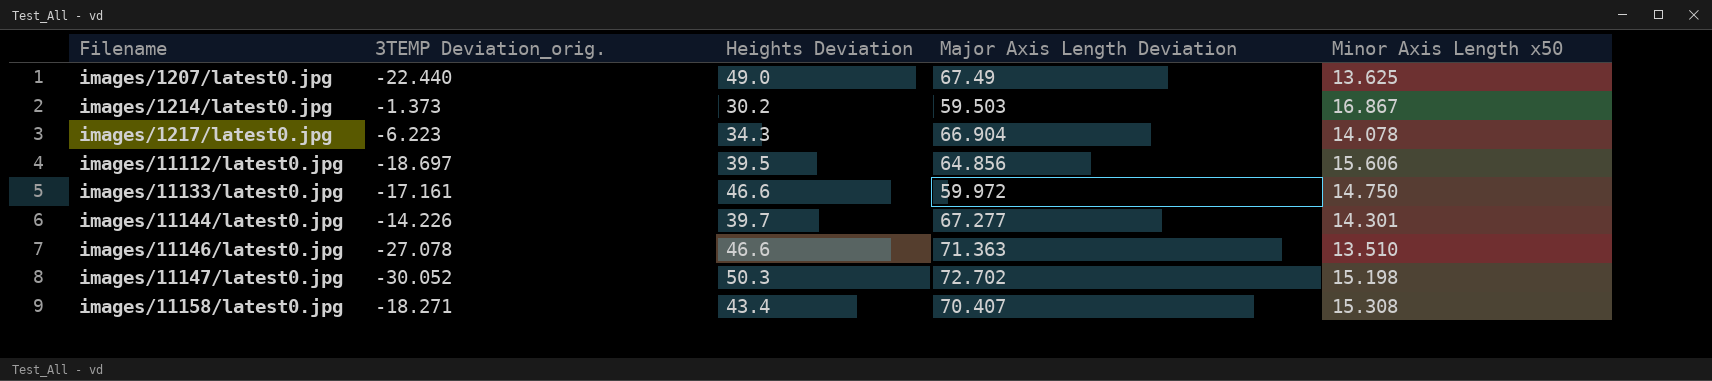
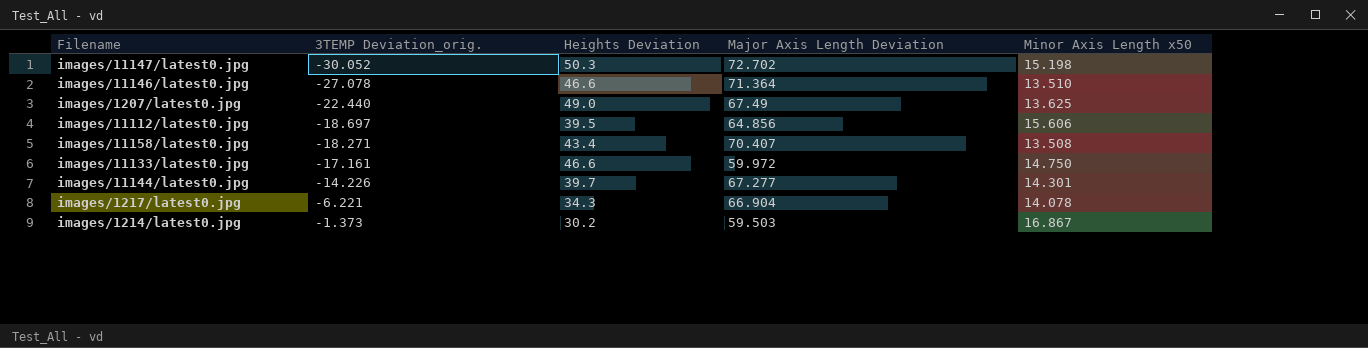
row order: Filename ascending -> 3TEMP Deviation_orig. ascending
images/11146/latest0.jpg | Major Axis Length Deviation: 71.363 -> 71.364
images/11158/latest0.jpg | Minor Axis Length x50: 15.308 -> 13.508
images/1217/latest0.jpg | 3TEMP Deviation_orig.: -6.223 -> -6.221

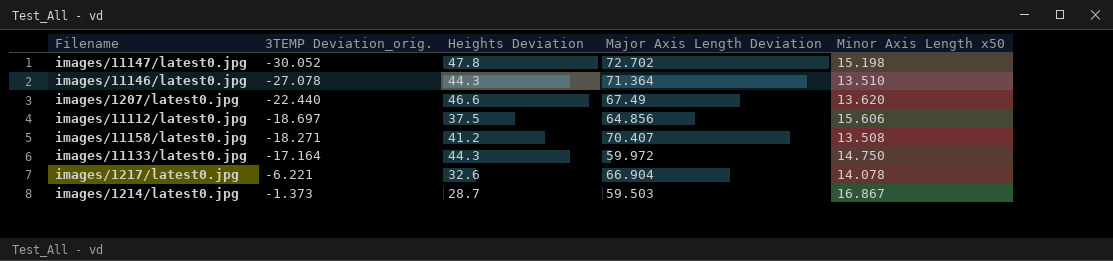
row images/11144/latest0.jpg: -14.226 | 39.7 | 67.277 | 14.301 -> none
images/11147/latest0.jpg | Heights Deviation: 50.3 -> 47.8
images/11146/latest0.jpg | Heights Deviation: 46.6 -> 44.3
images/1207/latest0.jpg | Heights Deviation: 49.0 -> 46.6
images/1207/latest0.jpg | Minor Axis Length x50: 13.625 -> 13.620
images/11112/latest0.jpg | Heights Deviation: 39.5 -> 37.5
images/11158/latest0.jpg | Heights Deviation: 43.4 -> 41.2
images/11133/latest0.jpg | 3TEMP Deviation_orig.: -17.161 -> -17.164
images/11133/latest0.jpg | Heights Deviation: 46.6 -> 44.3
images/1217/latest0.jpg | Heights Deviation: 34.3 -> 32.6
images/1214/latest0.jpg | Heights Deviation: 30.2 -> 28.7

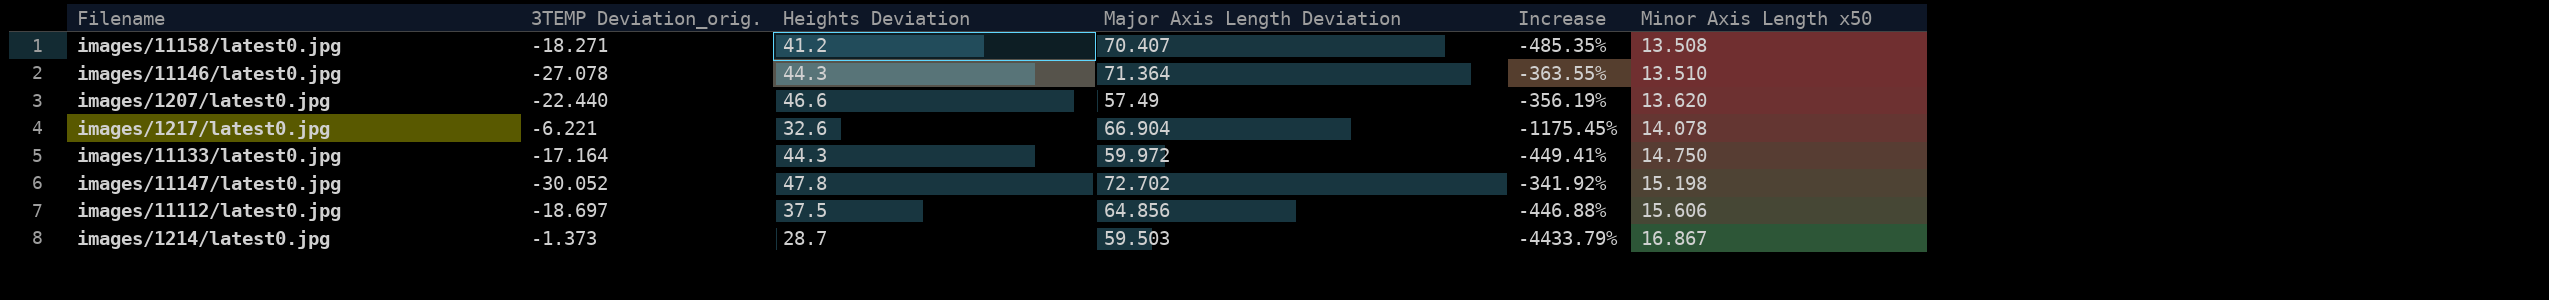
row order: 3TEMP Deviation_orig. ascending -> Minor Axis Length x50 ascending
column Increase | formula: none -> ([Major Axis Length Deviation] - [3TEMP Deviation_orig.]) / [3TEMP Deviation_orig.]
images/1207/latest0.jpg | Major Axis Length Deviation: 67.49 -> 57.49

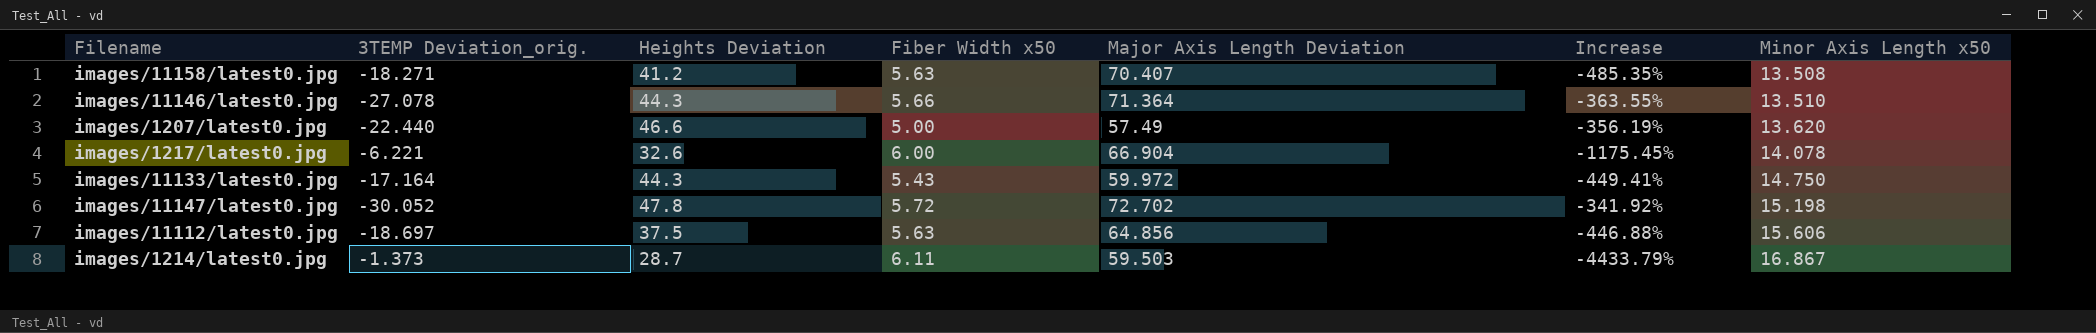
column Fiber Width x50 | position: none -> 4

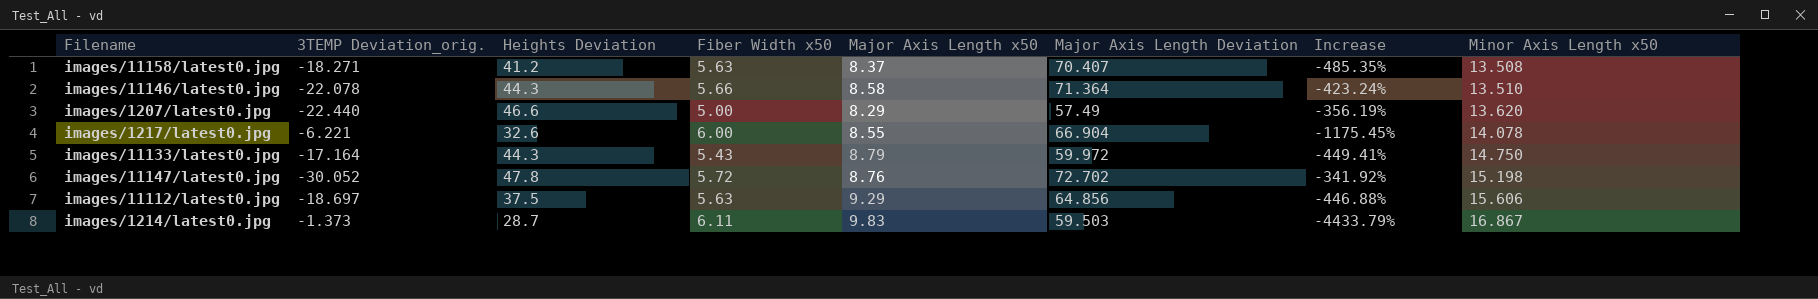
column Major Axis Length x50 | position: none -> 5
images/11146/latest0.jpg | 3TEMP Deviation_orig.: -27.078 -> -22.078
images/11146/latest0.jpg | Increase: -363.55% -> -423.24%

